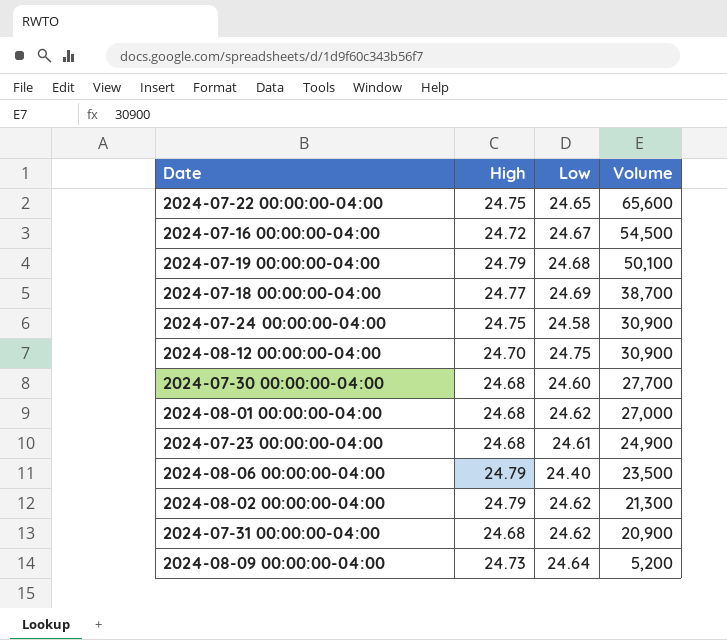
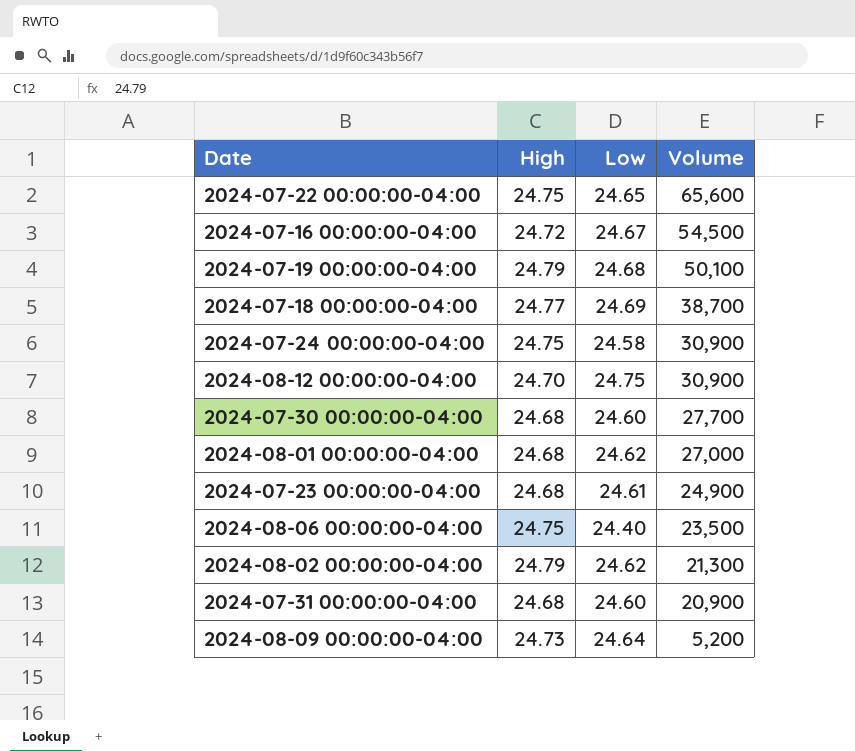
2024-08-06 00:00:00-04:00 | High: 24.79 -> 24.75
2024-07-31 00:00:00-04:00 | Low: 24.62 -> 24.60

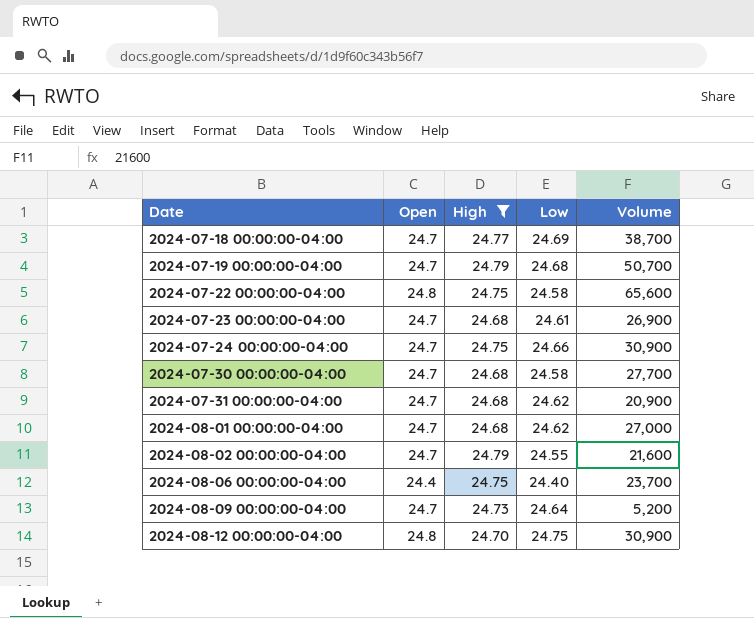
filter: none -> High != 24.72
row order: Volume descending -> Date ascending
column Open | position: none -> 2
2024-07-19 00:00:00-04:00 | Volume: 50,100 -> 50,700
2024-07-22 00:00:00-04:00 | Low: 24.65 -> 24.58
2024-07-23 00:00:00-04:00 | Volume: 24,900 -> 26,900
2024-07-24 00:00:00-04:00 | Low: 24.58 -> 24.66
2024-07-30 00:00:00-04:00 | Low: 24.60 -> 24.58
2024-07-31 00:00:00-04:00 | Low: 24.60 -> 24.62
2024-08-02 00:00:00-04:00 | Low: 24.62 -> 24.55
2024-08-02 00:00:00-04:00 | Volume: 21,300 -> 21,600
2024-08-06 00:00:00-04:00 | Volume: 23,500 -> 23,700

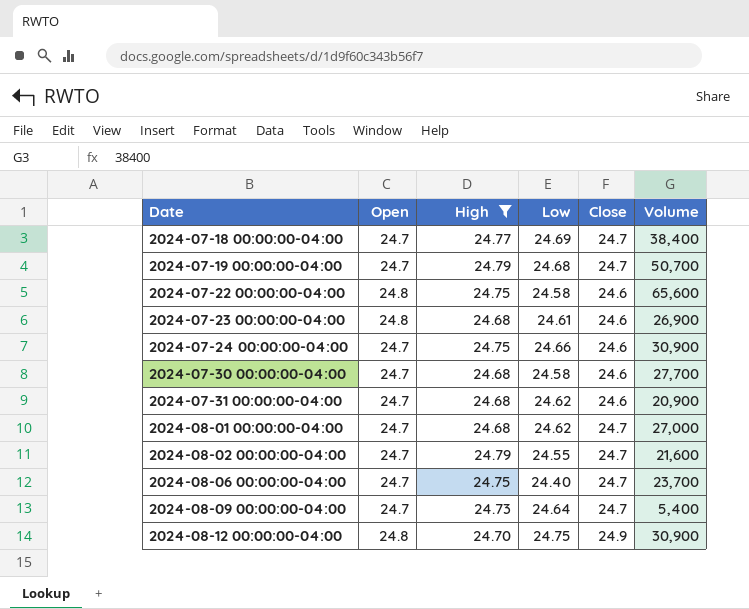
column Close | position: none -> 5
2024-07-18 00:00:00-04:00 | Volume: 38,700 -> 38,400
2024-07-23 00:00:00-04:00 | Open: 24.7 -> 24.8
2024-08-06 00:00:00-04:00 | Open: 24.4 -> 24.7
2024-08-09 00:00:00-04:00 | Volume: 5,200 -> 5,400

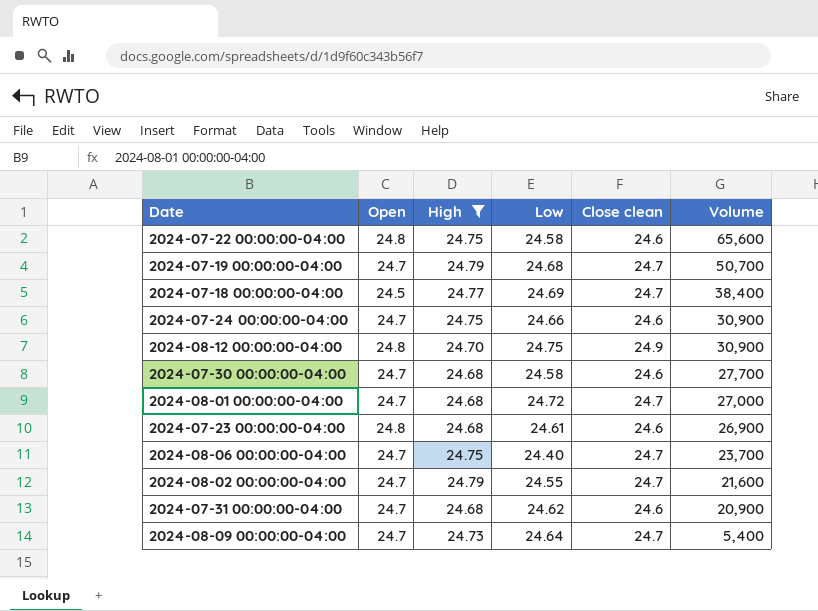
row order: Date ascending -> Volume descending
column name: Close -> Close clean
2024-07-18 00:00:00-04:00 | Open: 24.7 -> 24.5
2024-08-01 00:00:00-04:00 | Low: 24.62 -> 24.72

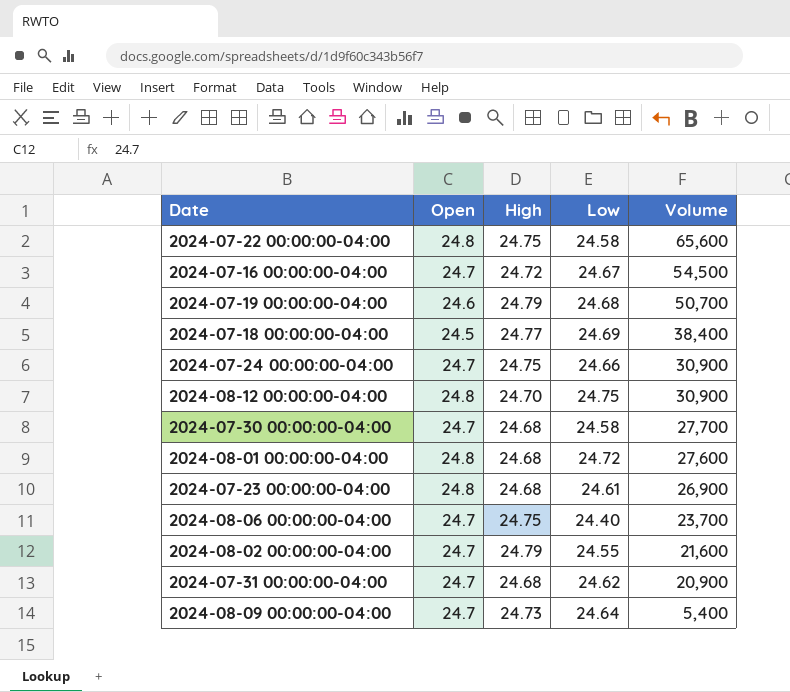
filter: High != 24.72 -> none
column Close clean | position: 5 -> none
2024-07-19 00:00:00-04:00 | Open: 24.7 -> 24.6
2024-08-01 00:00:00-04:00 | Open: 24.7 -> 24.8
2024-08-01 00:00:00-04:00 | Volume: 27,000 -> 27,600

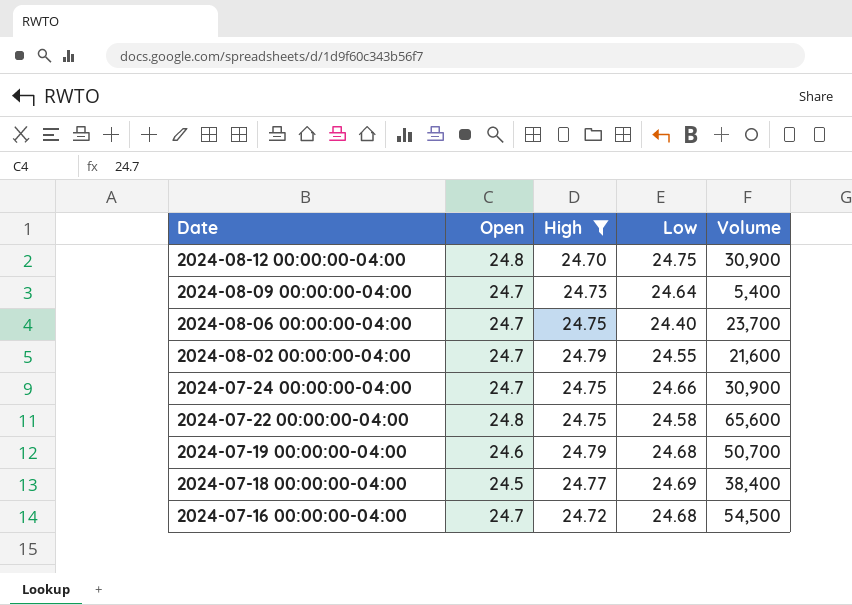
filter: none -> High != 24.68
row order: Volume descending -> Date descending
2024-07-16 00:00:00-04:00 | Low: 24.67 -> 24.68

